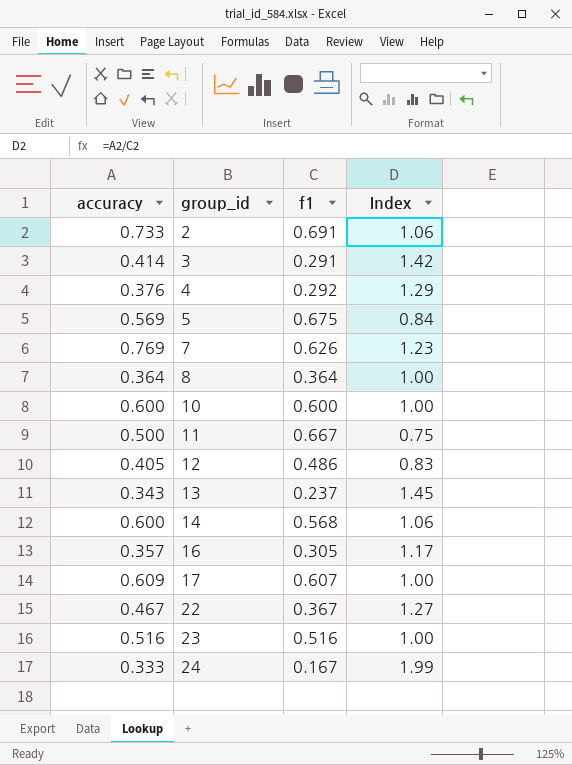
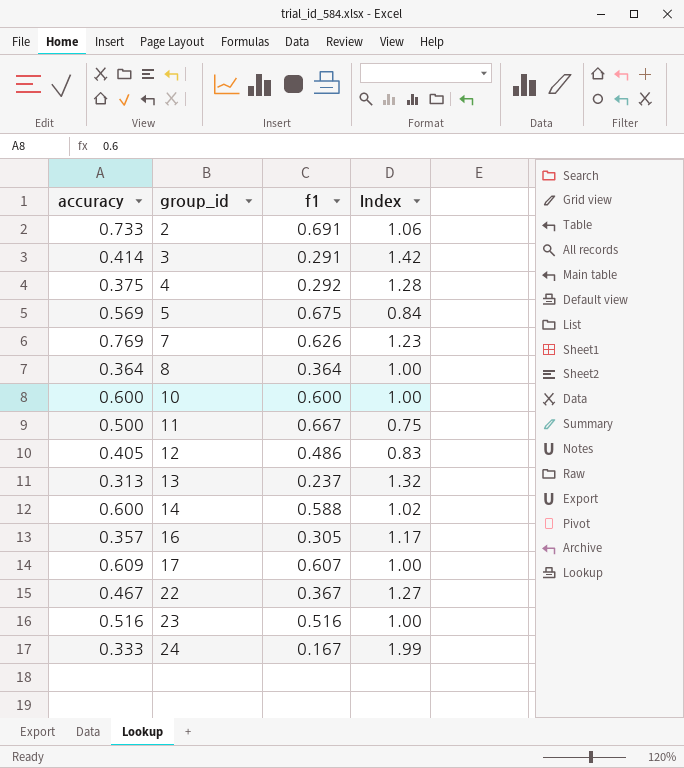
4 | accuracy: 0.376 -> 0.375
4 | Index: 1.29 -> 1.28
13 | accuracy: 0.343 -> 0.313
13 | Index: 1.45 -> 1.32
14 | f1: 0.568 -> 0.588
14 | Index: 1.06 -> 1.02

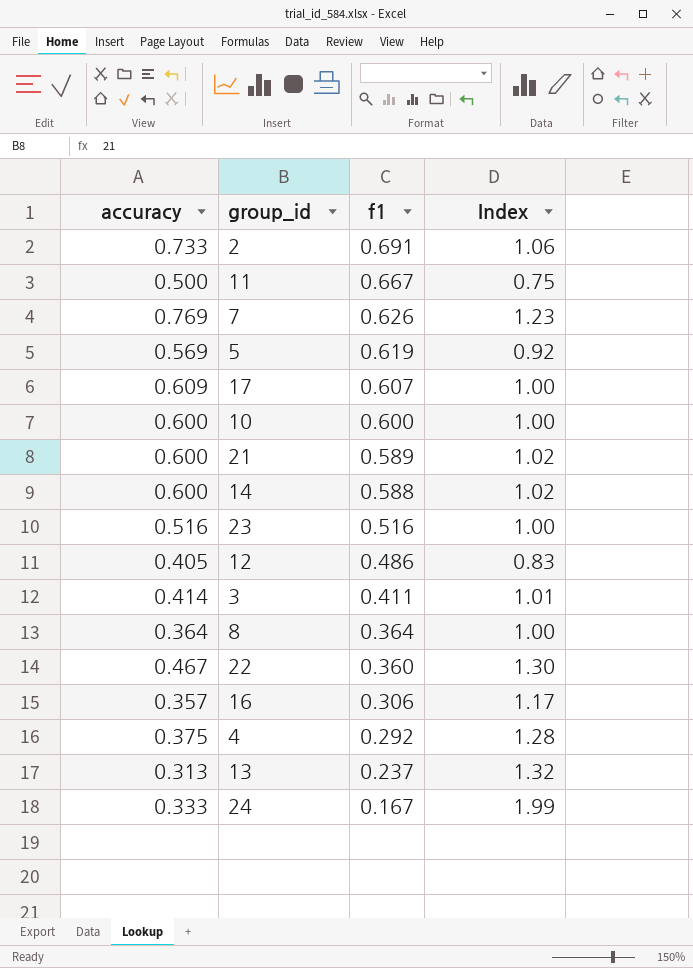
row order: group_id ascending -> f1 descending
5 | f1: 0.675 -> 0.619
5 | Index: 0.84 -> 0.92
row 21: none -> 0.600 | 0.589 | 1.02
3 | f1: 0.291 -> 0.411
3 | Index: 1.42 -> 1.01
22 | f1: 0.367 -> 0.360
22 | Index: 1.27 -> 1.30
16 | f1: 0.305 -> 0.306

